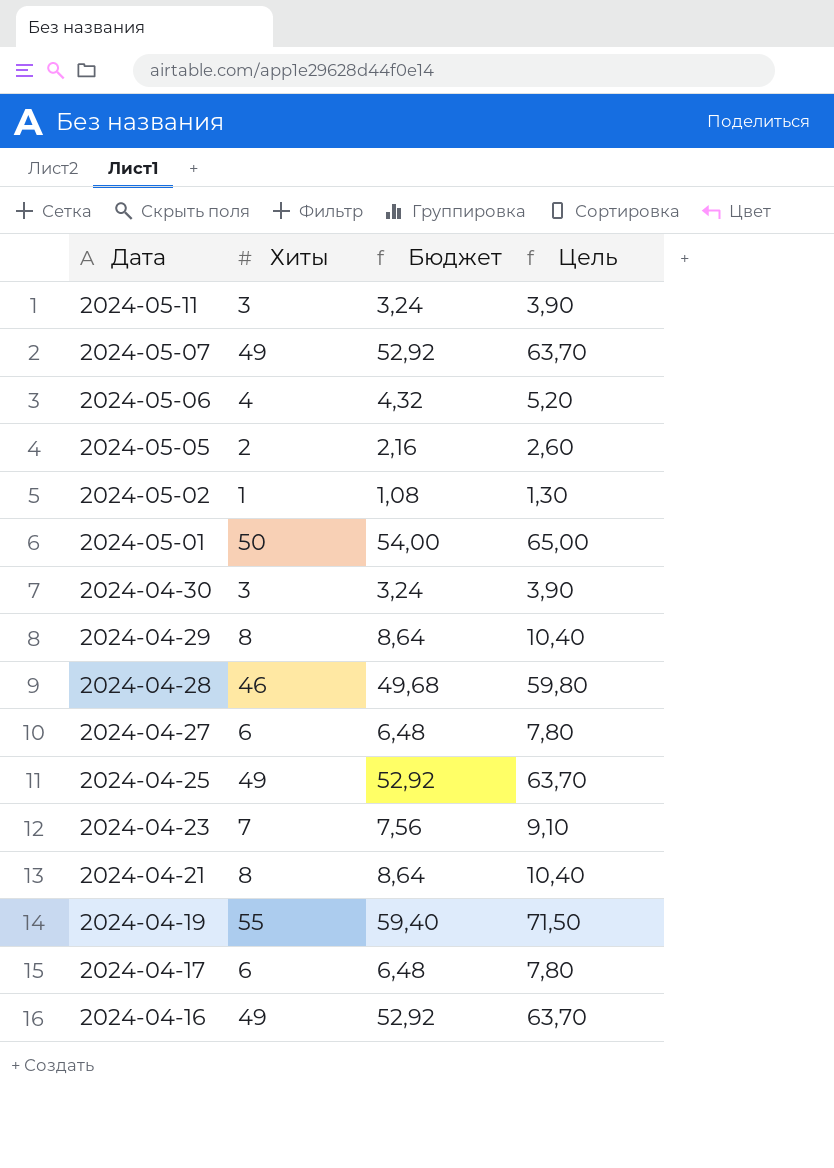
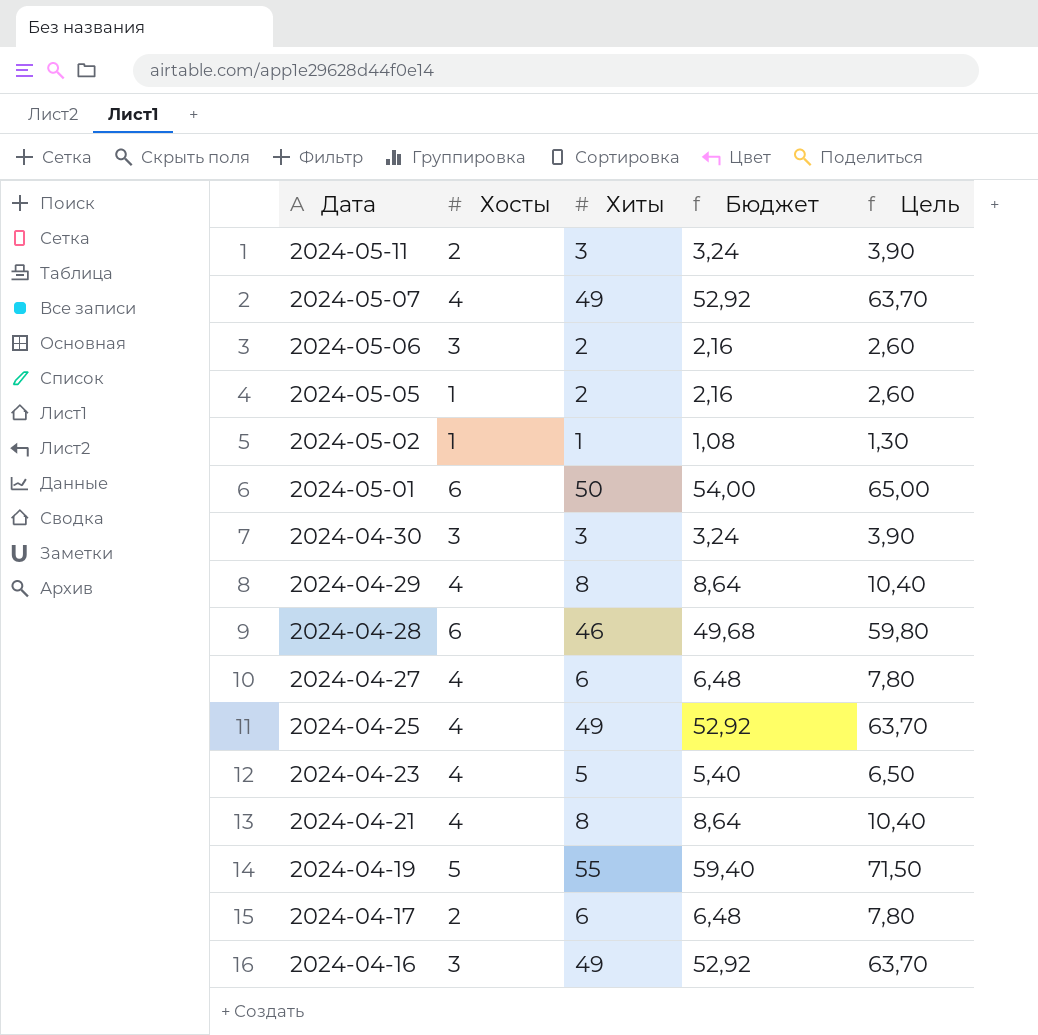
column Хосты | position: none -> 2
2024-05-06 | Хиты: 4 -> 2
2024-05-06 | Бюджет: 4,32 -> 2,16
2024-05-06 | Цель: 5,20 -> 2,60
2024-04-23 | Хиты: 7 -> 5
2024-04-23 | Бюджет: 7,56 -> 5,40
2024-04-23 | Цель: 9,10 -> 6,50

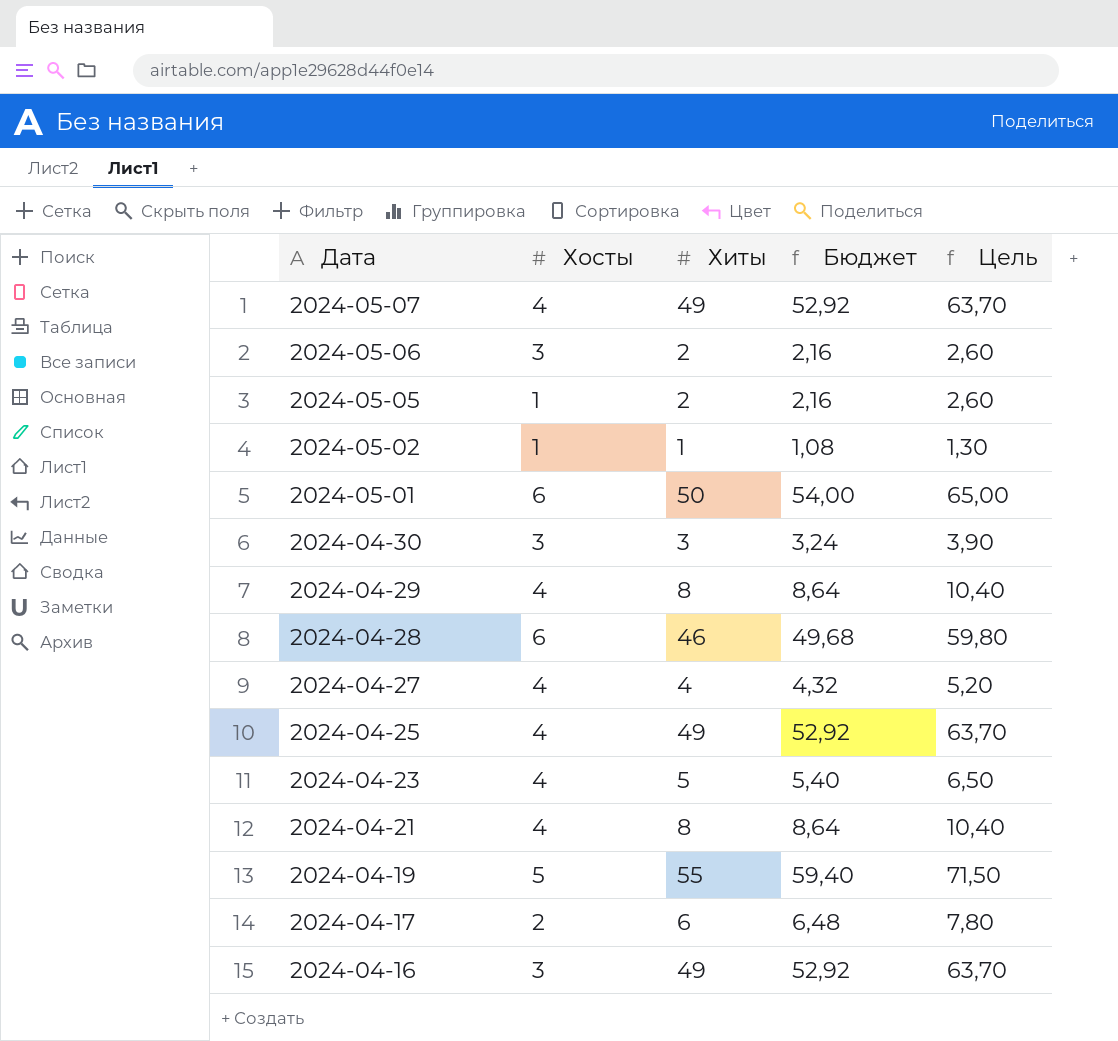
row 2024-05-11: 2 | 3 | 3,24 | 3,90 -> none
2024-04-27 | Хиты: 6 -> 4
2024-04-27 | Бюджет: 6,48 -> 4,32
2024-04-27 | Цель: 7,80 -> 5,20

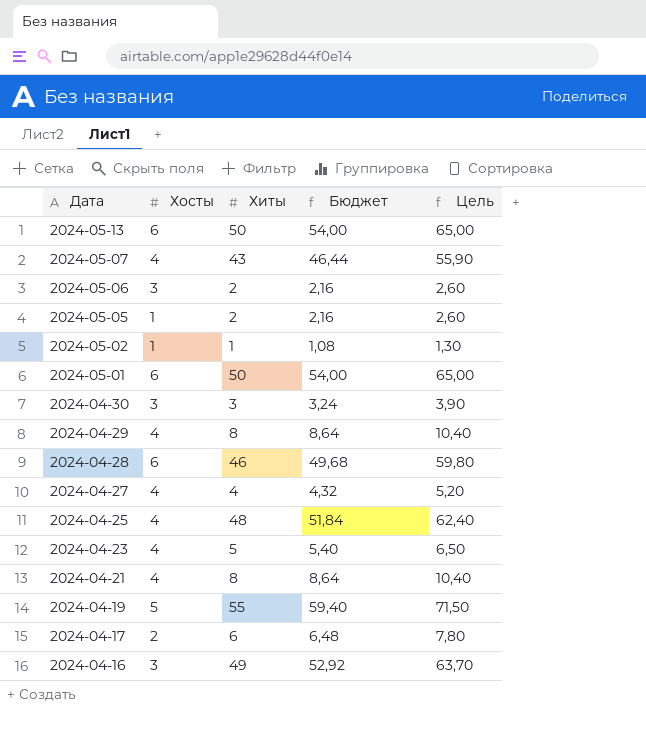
row 2024-05-13: none -> 6 | 50 | 54,00 | 65,00
2024-05-07 | Хиты: 49 -> 43
2024-05-07 | Бюджет: 52,92 -> 46,44
2024-05-07 | Цель: 63,70 -> 55,90
2024-04-25 | Хиты: 49 -> 48
2024-04-25 | Бюджет: 52,92 -> 51,84
2024-04-25 | Цель: 63,70 -> 62,40

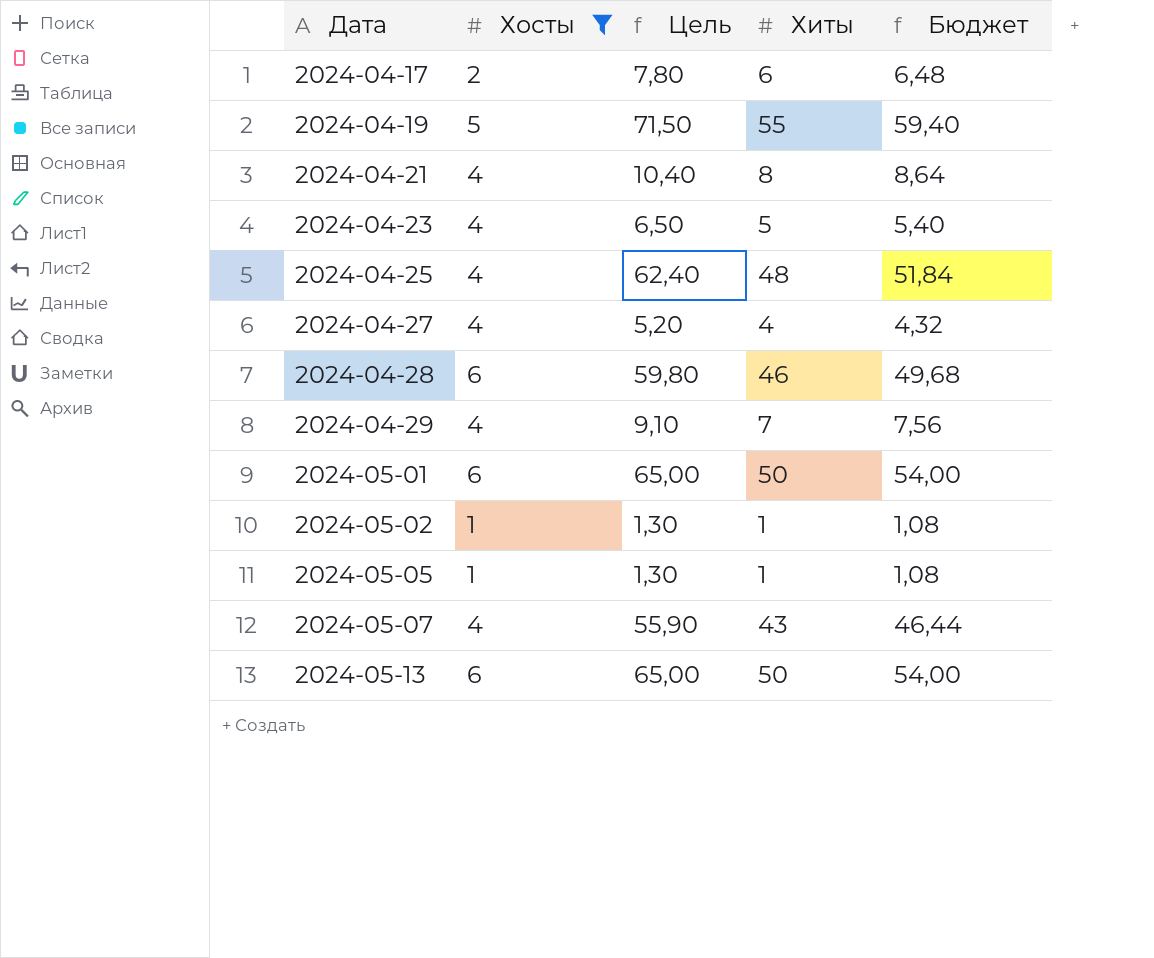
filter: none -> Хосты != 3
row order: Дата descending -> Дата ascending
column Цель | position: 5 -> 3
2024-04-29 | Цель: 10,40 -> 9,10
2024-04-29 | Хиты: 8 -> 7
2024-04-29 | Бюджет: 8,64 -> 7,56
2024-05-05 | Цель: 2,60 -> 1,30
2024-05-05 | Хиты: 2 -> 1
2024-05-05 | Бюджет: 2,16 -> 1,08

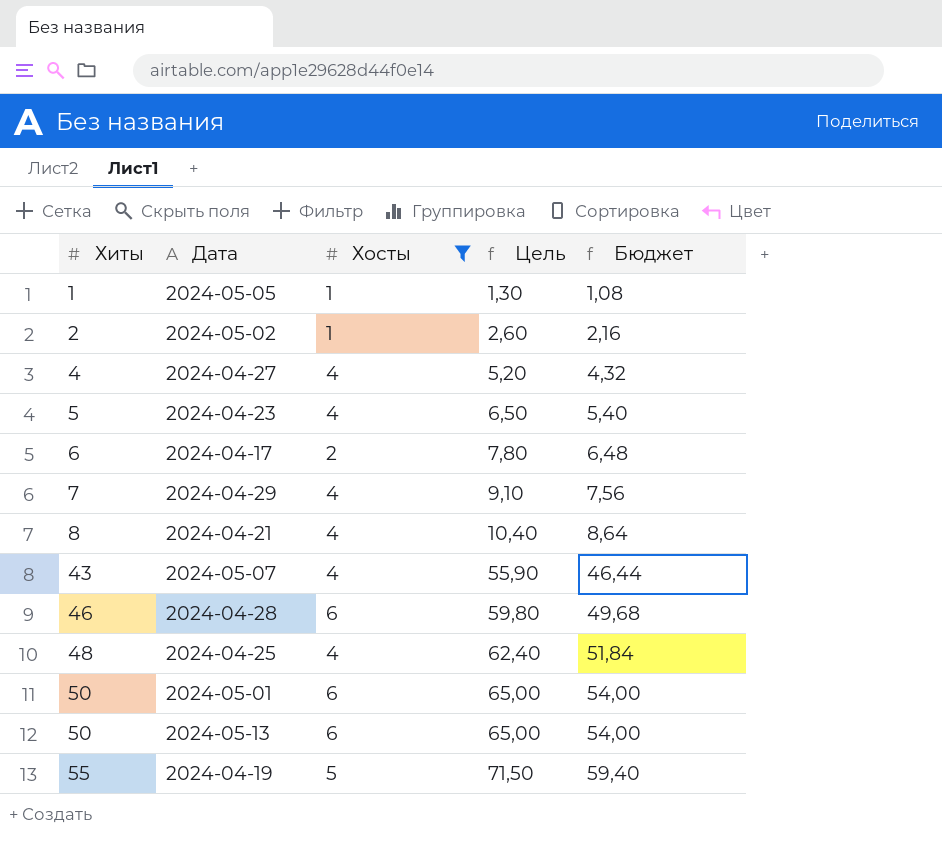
row order: Дата ascending -> Хиты ascending
column Хиты | position: 4 -> 1
2024-05-02 | Хиты: 1 -> 2
2024-05-02 | Цель: 1,30 -> 2,60
2024-05-02 | Бюджет: 1,08 -> 2,16

